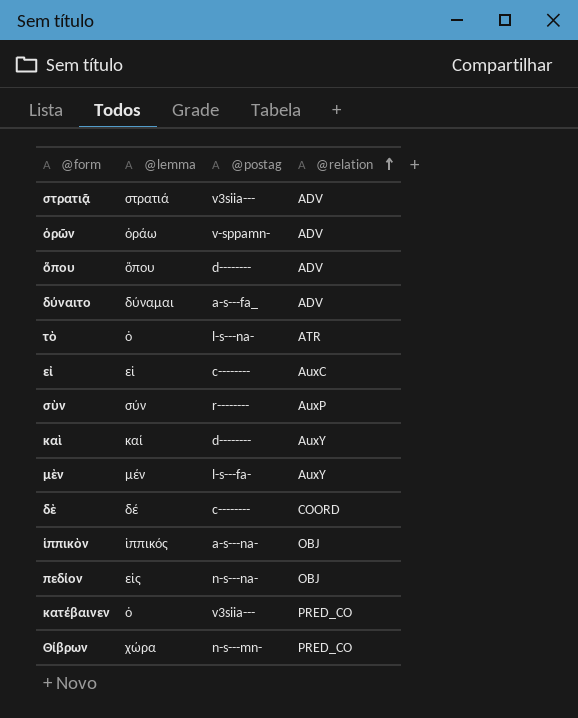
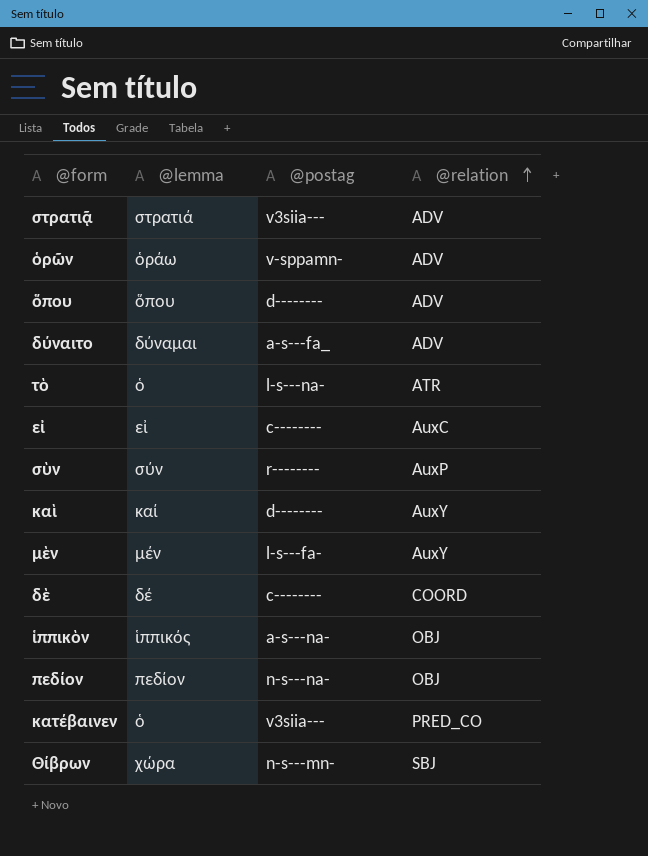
πεδίον | @lemma: εἰς -> πεδίον
Θίβρων | @relation: PRED_CO -> SBJ

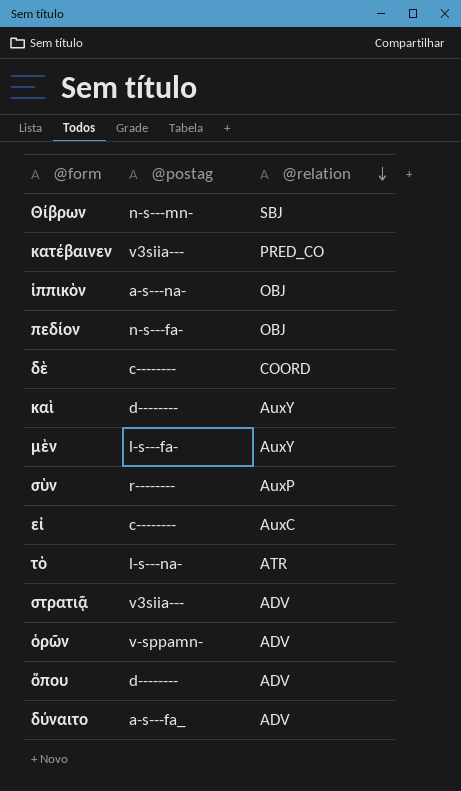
row order: @relation ascending -> @relation descending
column @lemma | position: 2 -> none
πεδίον | @postag: n-s---na- -> n-s---fa-

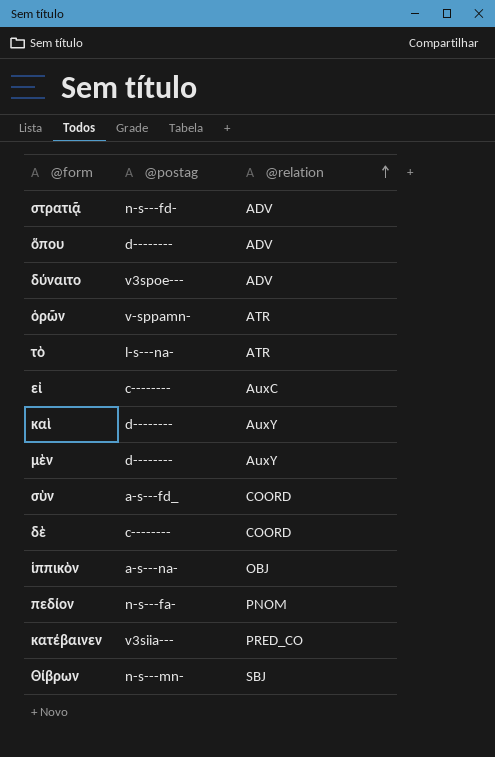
row order: @relation descending -> @relation ascending
στρατιᾷ | @postag: v3siia--- -> n-s---fd-
δύναιτο | @postag: a-s---fa_ -> v3spoe---
ὁρῶν | @relation: ADV -> ATR
μὲν | @postag: l-s---fa- -> d--------
σὺν | @postag: r-------- -> a-s---fd_
σὺν | @relation: AuxP -> COORD
πεδίον | @relation: OBJ -> PNOM

